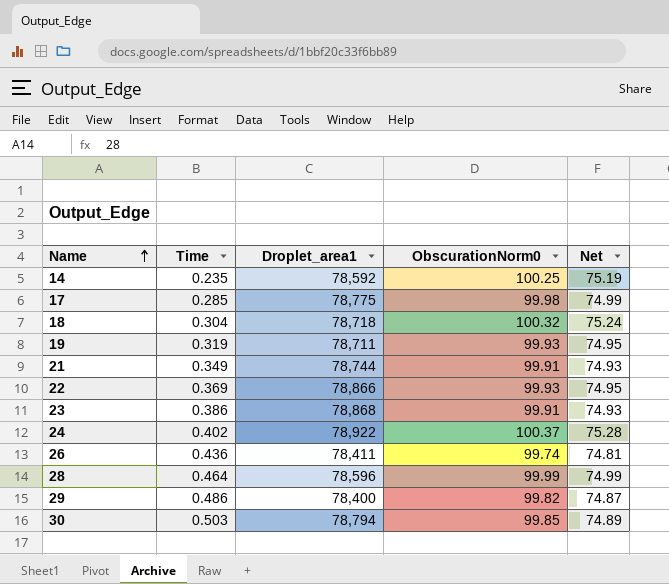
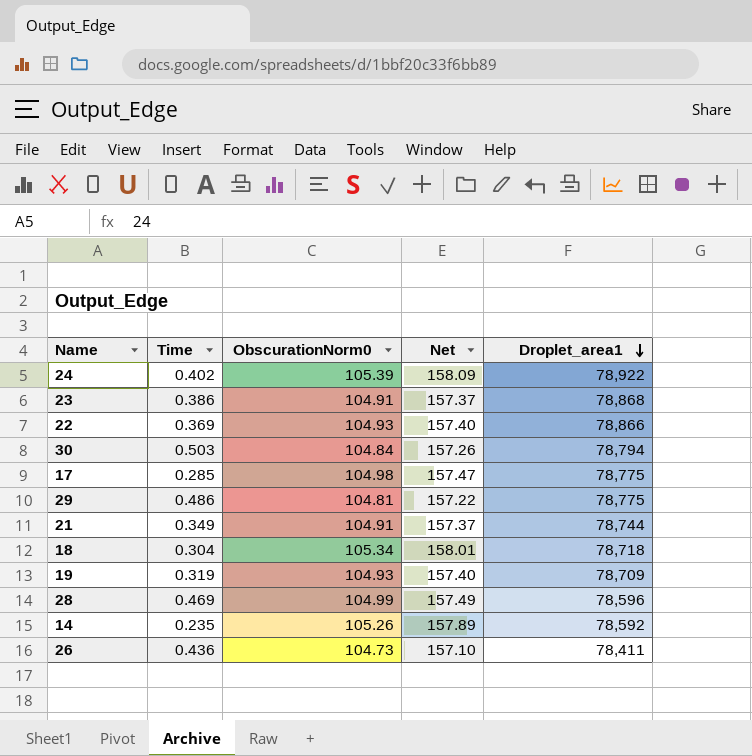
row order: Name ascending -> Droplet_area1 descending
column Net | formula: [ObscurationNorm0] * 0.75 -> [ObscurationNorm0] * 1.5
column Droplet_area1 | position: 3 -> 5
24 | ObscurationNorm0: 100.37 -> 105.39
23 | ObscurationNorm0: 99.91 -> 104.91
22 | ObscurationNorm0: 99.93 -> 104.93
30 | ObscurationNorm0: 99.85 -> 104.84
17 | ObscurationNorm0: 99.98 -> 104.98
29 | ObscurationNorm0: 99.82 -> 104.81
29 | Droplet_area1: 78,400 -> 78,775
21 | ObscurationNorm0: 99.91 -> 104.91
18 | ObscurationNorm0: 100.32 -> 105.34
19 | ObscurationNorm0: 99.93 -> 104.93
19 | Droplet_area1: 78,711 -> 78,709
28 | Time: 0.464 -> 0.469
28 | ObscurationNorm0: 99.99 -> 104.99
14 | ObscurationNorm0: 100.25 -> 105.26
26 | ObscurationNorm0: 99.74 -> 104.73

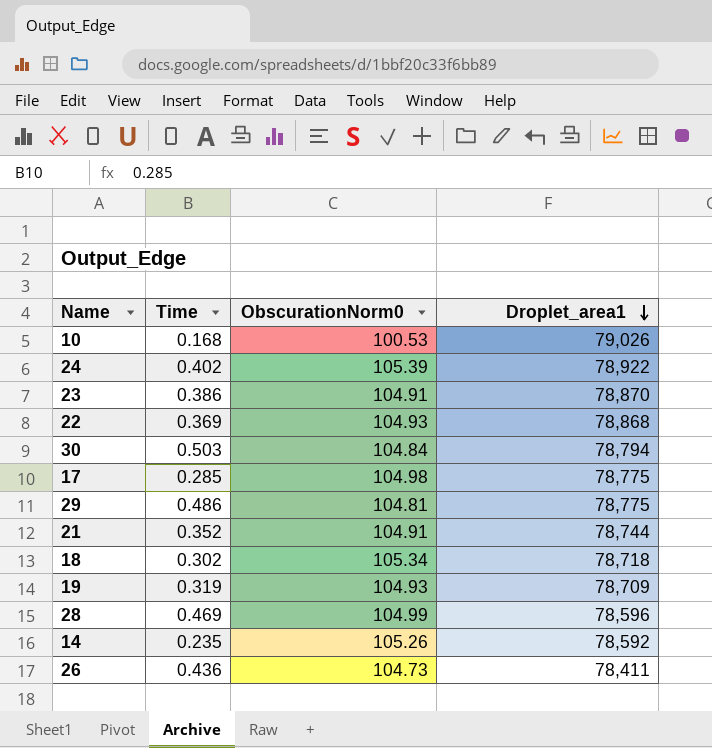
column Net | formula: [ObscurationNorm0] * 1.5 -> none
row 10: none -> 0.168 | 100.53 | 79,026
23 | Droplet_area1: 78,868 -> 78,870
22 | Droplet_area1: 78,866 -> 78,868
21 | Time: 0.349 -> 0.352
18 | Time: 0.304 -> 0.302

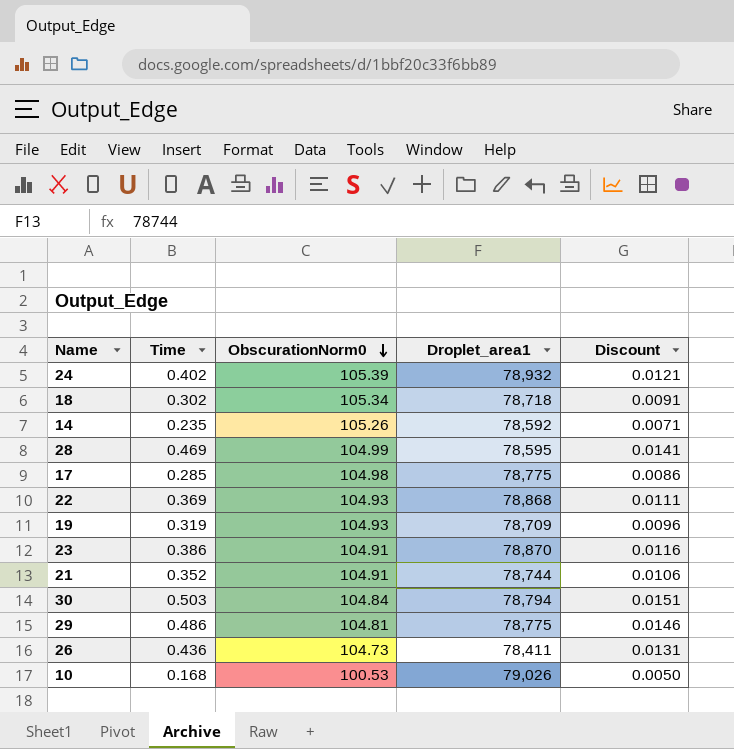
row order: Droplet_area1 descending -> ObscurationNorm0 descending
column Discount | formula: none -> [Time] * 0.03
24 | Droplet_area1: 78,922 -> 78,932
28 | Droplet_area1: 78,596 -> 78,595

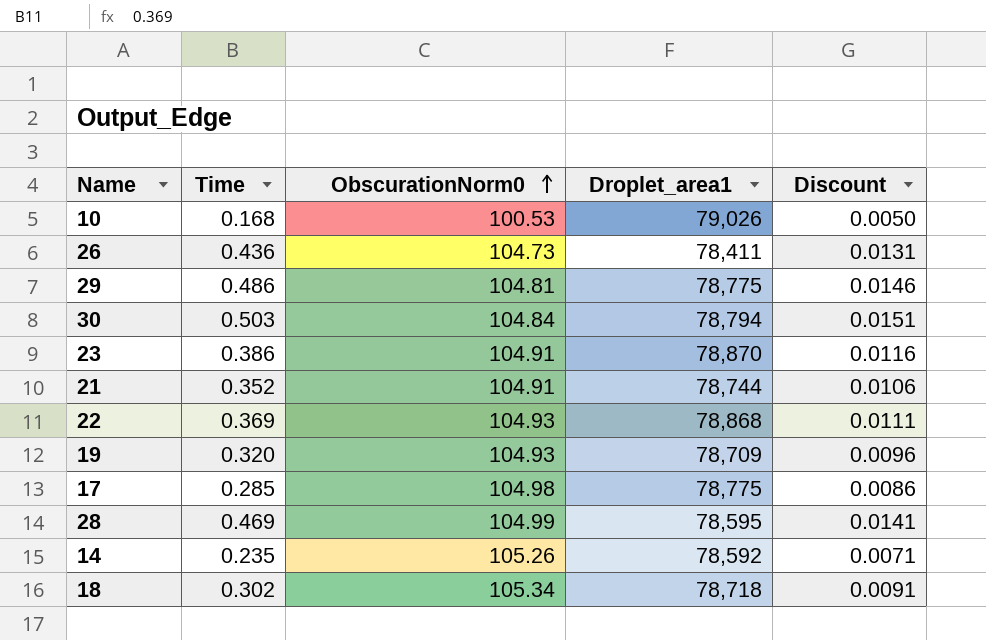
row order: ObscurationNorm0 descending -> ObscurationNorm0 ascending
row 24: 0.402 | 105.39 | 78,932 | 0.0121 -> none
19 | Time: 0.319 -> 0.320

